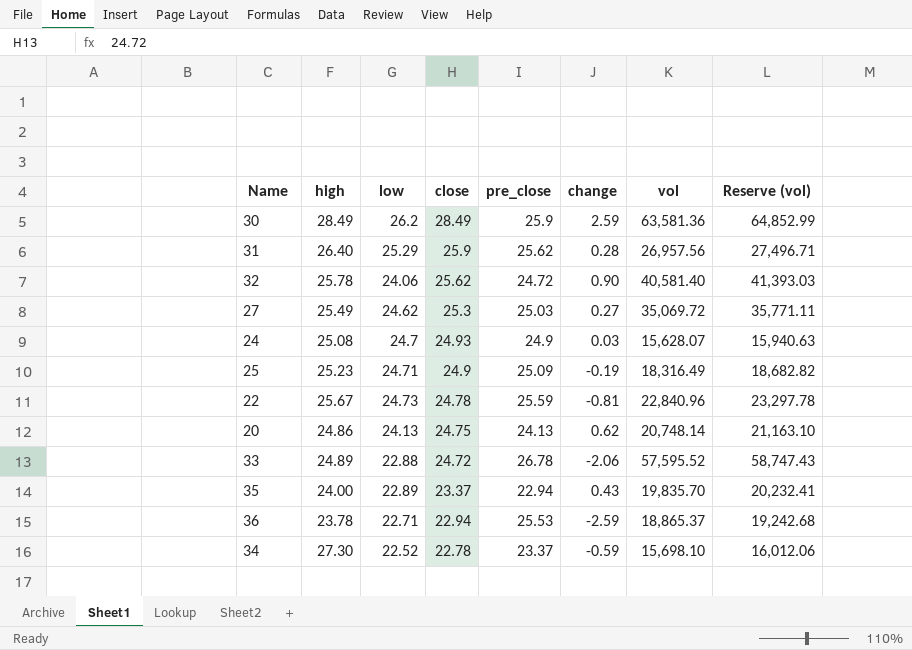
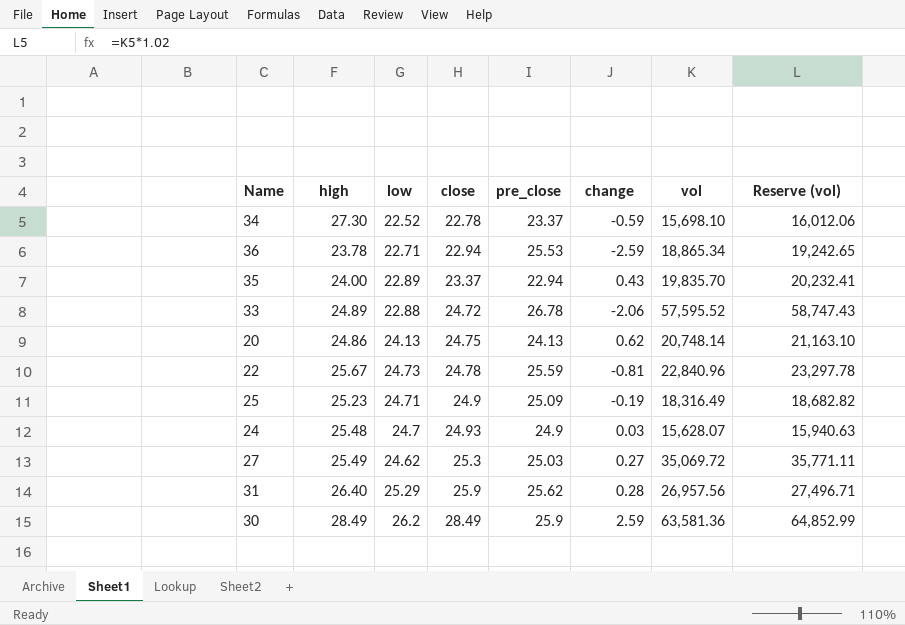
row order: close descending -> close ascending
row 32: 25.78 | 24.06 | 25.62 | 24.72 | 0.90 | 40,581.40 | 41,393.03 -> none
36 | vol: 18,865.37 -> 18,865.34
36 | Reserve (vol): 19,242.68 -> 19,242.65
24 | high: 25.08 -> 25.48

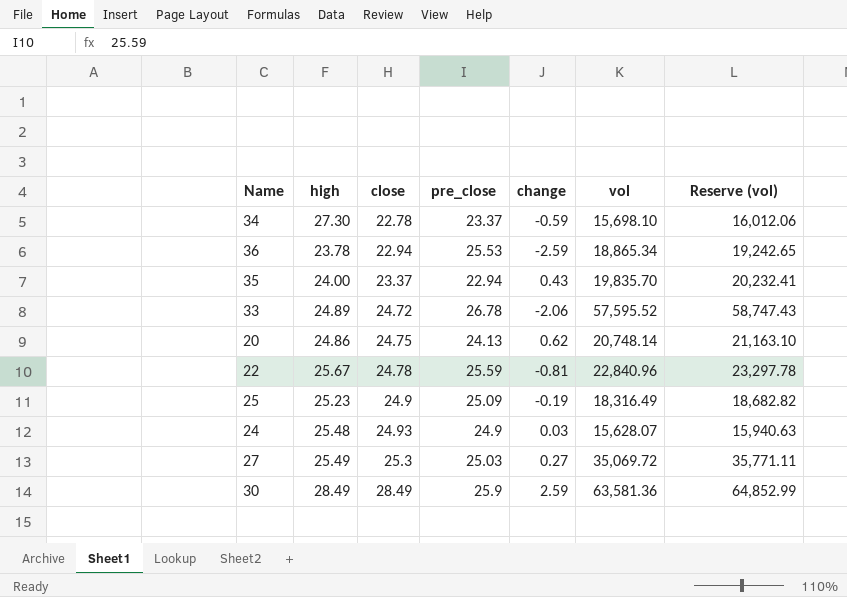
column low | position: 3 -> none
row 31: 26.40 | 25.29 | 25.9 | 25.62 | 0.28 | 26,957.56 | 27,496.71 -> none

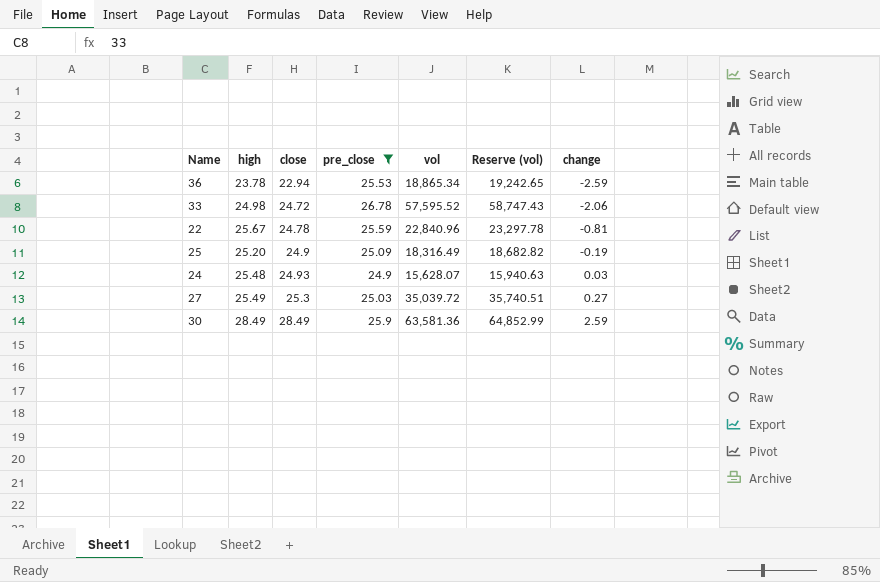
filter: none -> pre_close >= 24.9
column change | position: 5 -> 7
33 | high: 24.89 -> 24.98
25 | high: 25.23 -> 25.20
27 | vol: 35,069.72 -> 35,039.72
27 | Reserve (vol): 35,771.11 -> 35,740.51

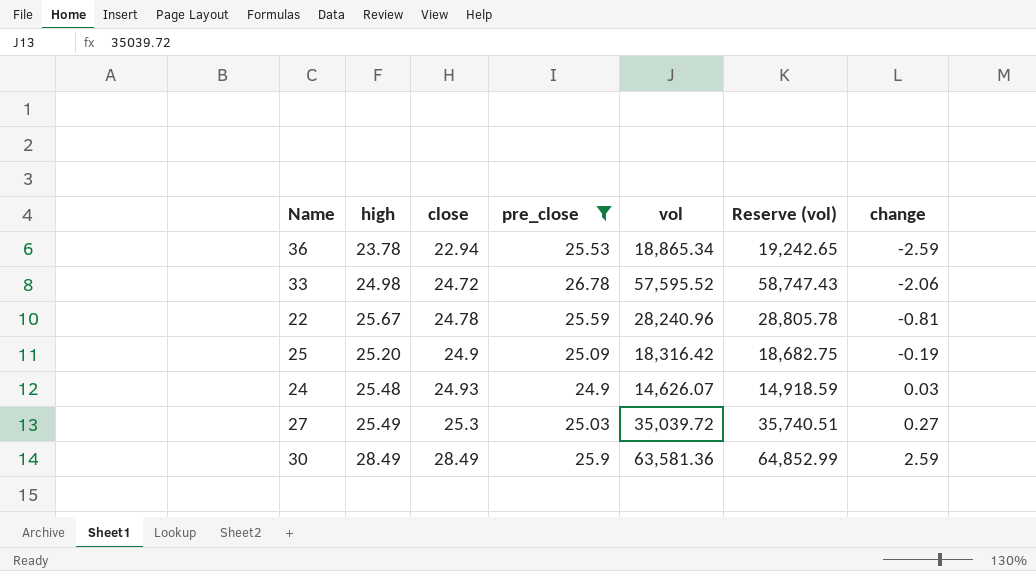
22 | vol: 22,840.96 -> 28,240.96
22 | Reserve (vol): 23,297.78 -> 28,805.78
25 | vol: 18,316.49 -> 18,316.42
25 | Reserve (vol): 18,682.82 -> 18,682.75
24 | vol: 15,628.07 -> 14,626.07
24 | Reserve (vol): 15,940.63 -> 14,918.59

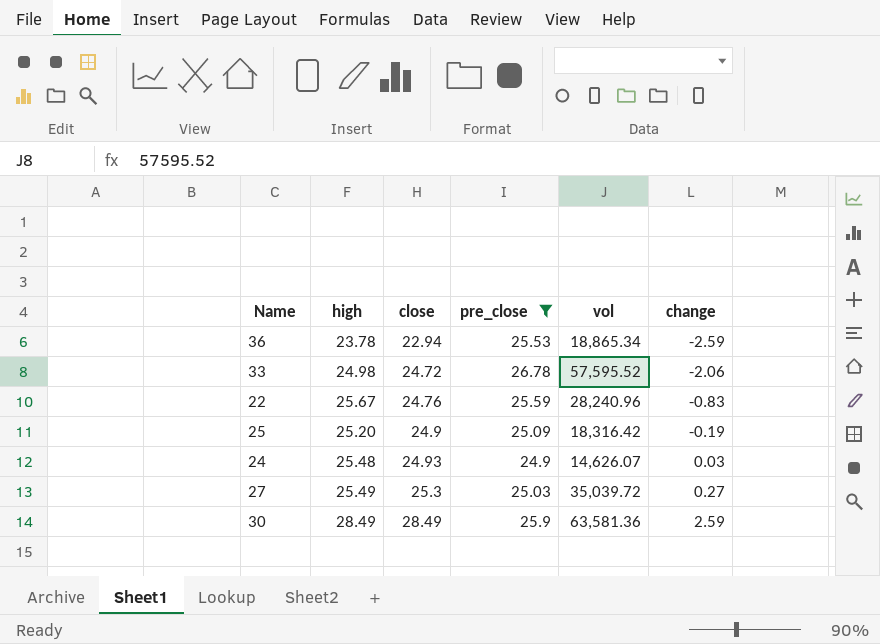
column Reserve (vol) | formula: [vol] * 1.02 -> none
22 | close: 24.78 -> 24.76
22 | change: -0.81 -> -0.83

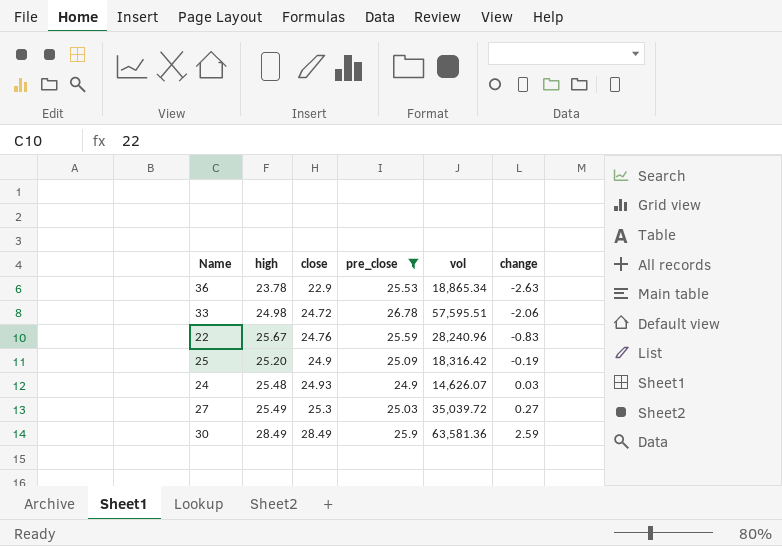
36 | close: 22.94 -> 22.9
36 | change: -2.59 -> -2.63
33 | vol: 57,595.52 -> 57,595.51

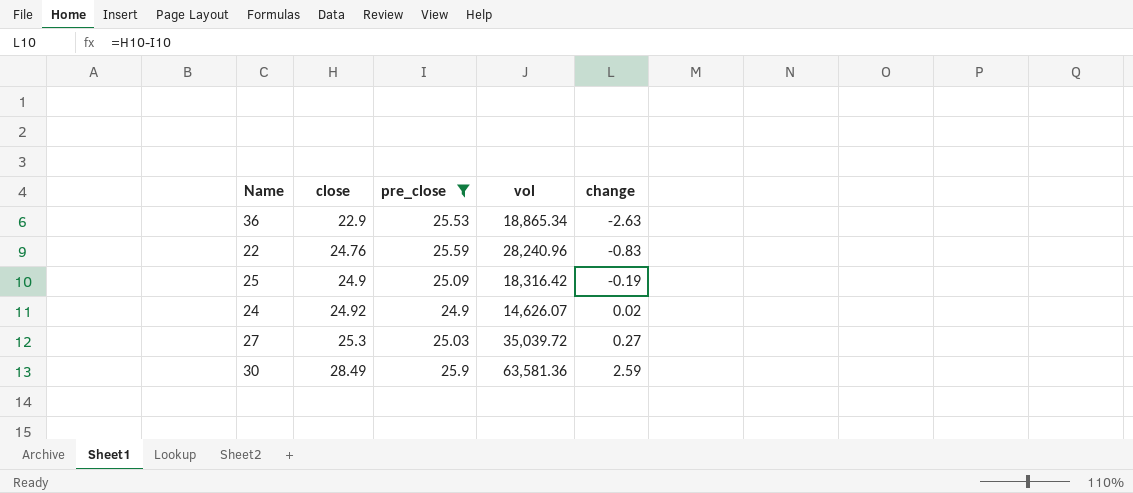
column high | position: 2 -> none
row 33: 24.98 | 24.72 | 26.78 | 57,595.51 | -2.06 -> none
24 | close: 24.93 -> 24.92
24 | change: 0.03 -> 0.02

